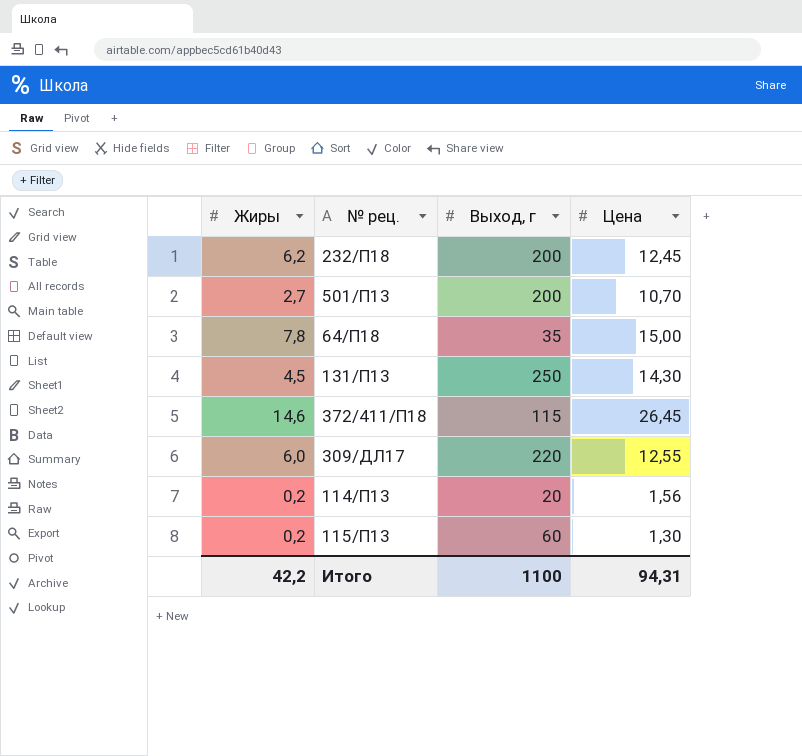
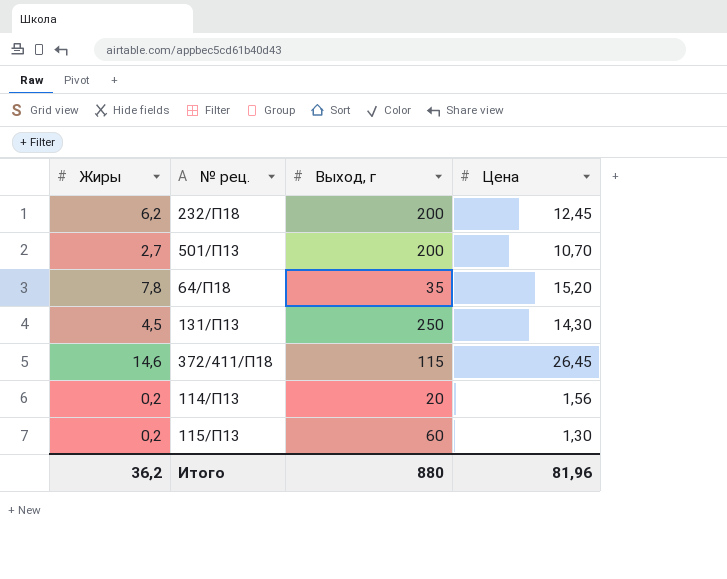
row 309/ДЛ17: 6,0 | 220 | 12,55 -> none
64/П18 | Цена: 15,00 -> 15,20
Итого | Жиры: 42,2 -> 36,2
Итого | Выход, г: 1100 -> 880
Итого | Цена: 94,31 -> 81,96

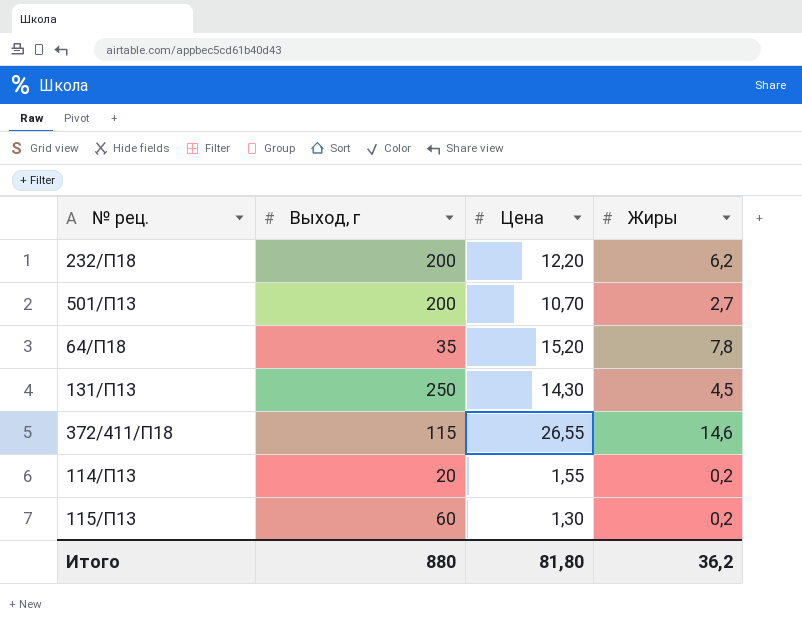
column Жиры | position: 1 -> 4
232/П18 | Цена: 12,45 -> 12,20
372/411/П18 | Цена: 26,45 -> 26,55
114/П13 | Цена: 1,56 -> 1,55
Итого | Цена: 81,96 -> 81,80

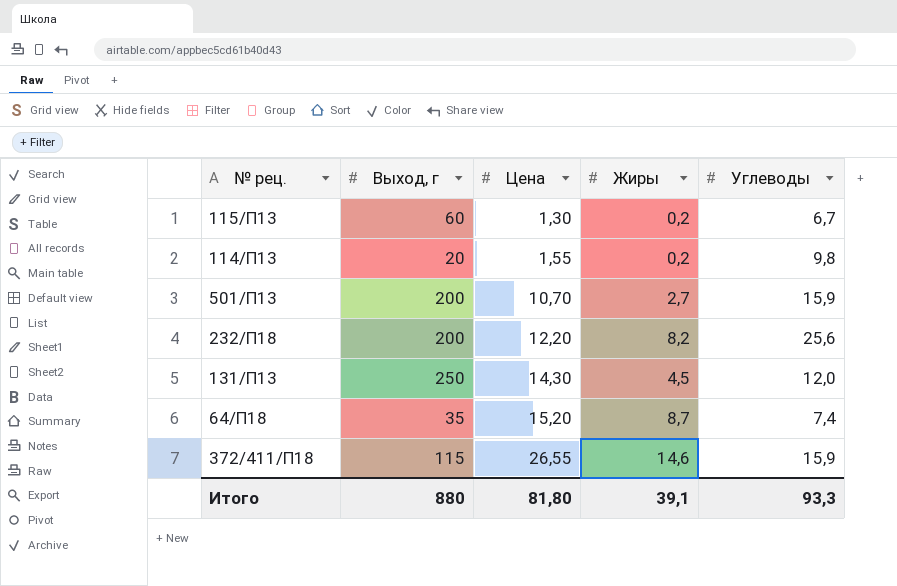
row order: none -> Цена ascending
column Углеводы | position: none -> 5
232/П18 | Жиры: 6,2 -> 8,2
64/П18 | Жиры: 7,8 -> 8,7
Итого | Жиры: 36,2 -> 39,1

